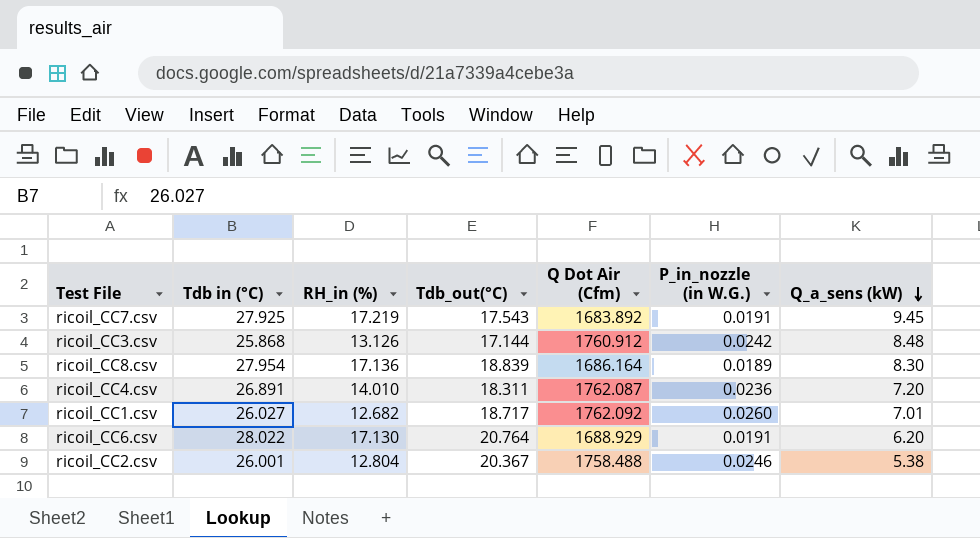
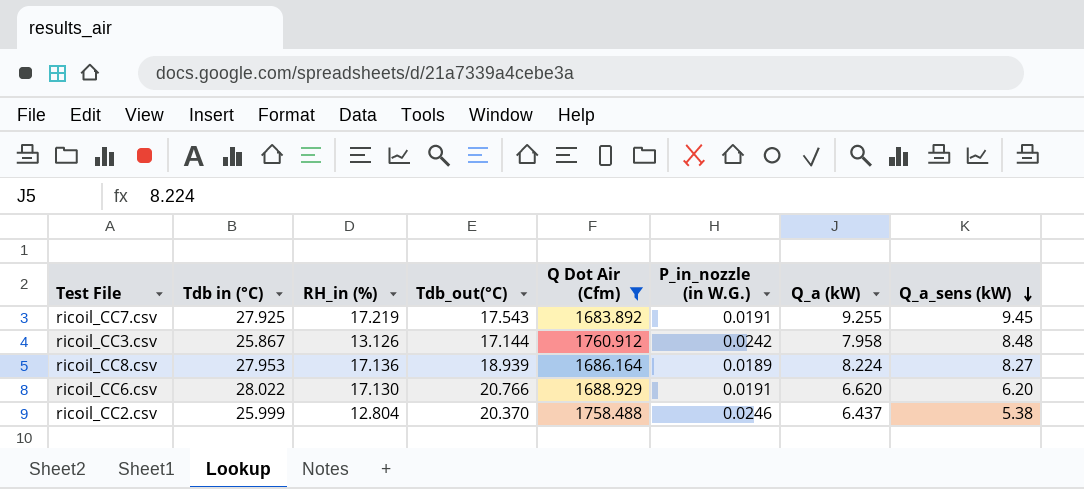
filter: none -> Q Dot Air (Cfm) <= 1760.912
column Q_a (kW) | position: none -> 7
ricoil_CC3.csv | Tdb in (°C): 25.868 -> 25.867
ricoil_CC8.csv | Tdb in (°C): 27.954 -> 27.953
ricoil_CC8.csv | Tdb_out(°C): 18.839 -> 18.939
ricoil_CC8.csv | Q_a_sens (kW): 8.30 -> 8.27
ricoil_CC6.csv | Tdb_out(°C): 20.764 -> 20.766
ricoil_CC2.csv | Tdb in (°C): 26.001 -> 25.999
ricoil_CC2.csv | Tdb_out(°C): 20.367 -> 20.370

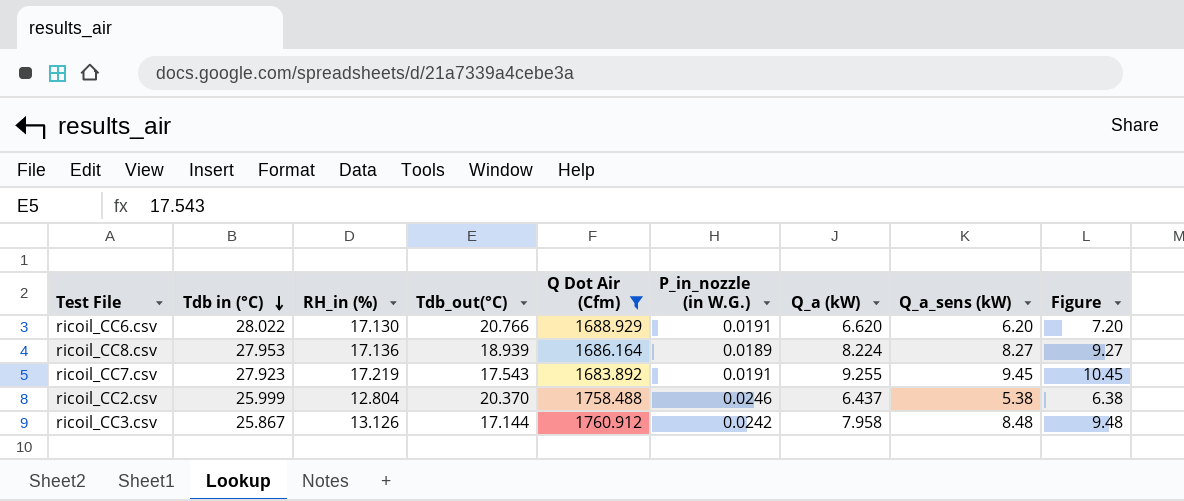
row order: Q_a_sens (kW) descending -> Tdb in (°C) descending
column Figure | formula: none -> [Q_a_sens (kW)] + 1
ricoil_CC7.csv | Tdb in (°C): 27.925 -> 27.923

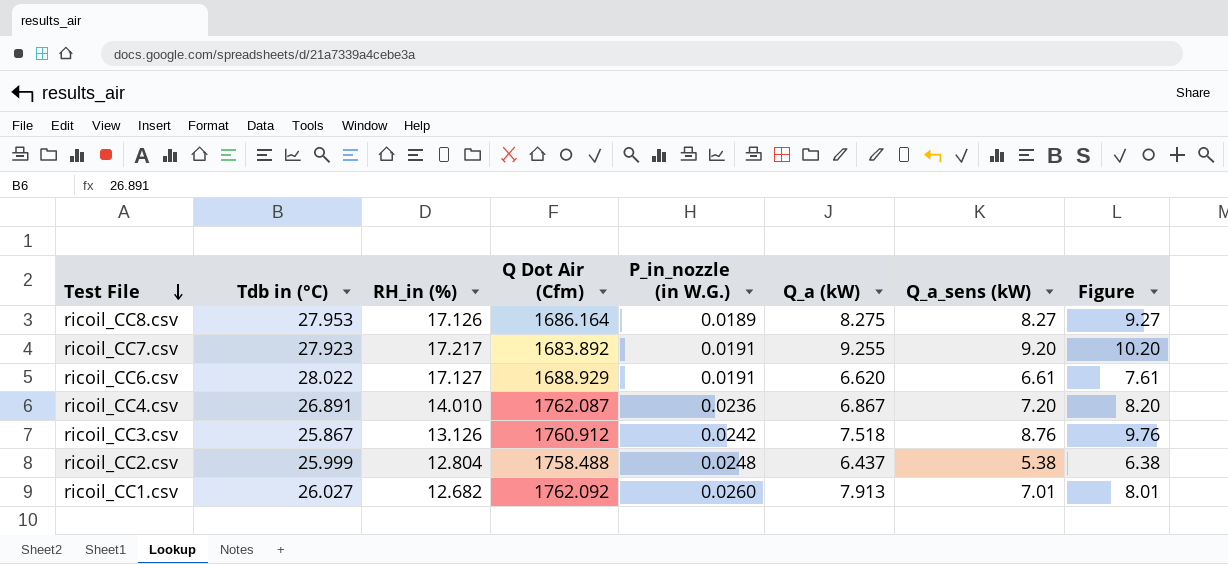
filter: Q Dot Air (Cfm) <= 1760.912 -> none
row order: Tdb in (°C) descending -> Test File descending
column Tdb_out(°C) | position: 4 -> none
ricoil_CC8.csv | RH_in (%): 17.136 -> 17.126
ricoil_CC8.csv | Q_a (kW): 8.224 -> 8.275
ricoil_CC7.csv | RH_in (%): 17.219 -> 17.217
ricoil_CC7.csv | Q_a_sens (kW): 9.45 -> 9.20
ricoil_CC7.csv | Figure: 10.45 -> 10.20
ricoil_CC6.csv | RH_in (%): 17.130 -> 17.127
ricoil_CC6.csv | Q_a_sens (kW): 6.20 -> 6.61
ricoil_CC6.csv | Figure: 7.20 -> 7.61
ricoil_CC3.csv | Q_a (kW): 7.958 -> 7.518
ricoil_CC3.csv | Q_a_sens (kW): 8.48 -> 8.76
ricoil_CC3.csv | Figure: 9.48 -> 9.76
ricoil_CC2.csv | P_in_nozzle (in W.G.): 0.0246 -> 0.0248

